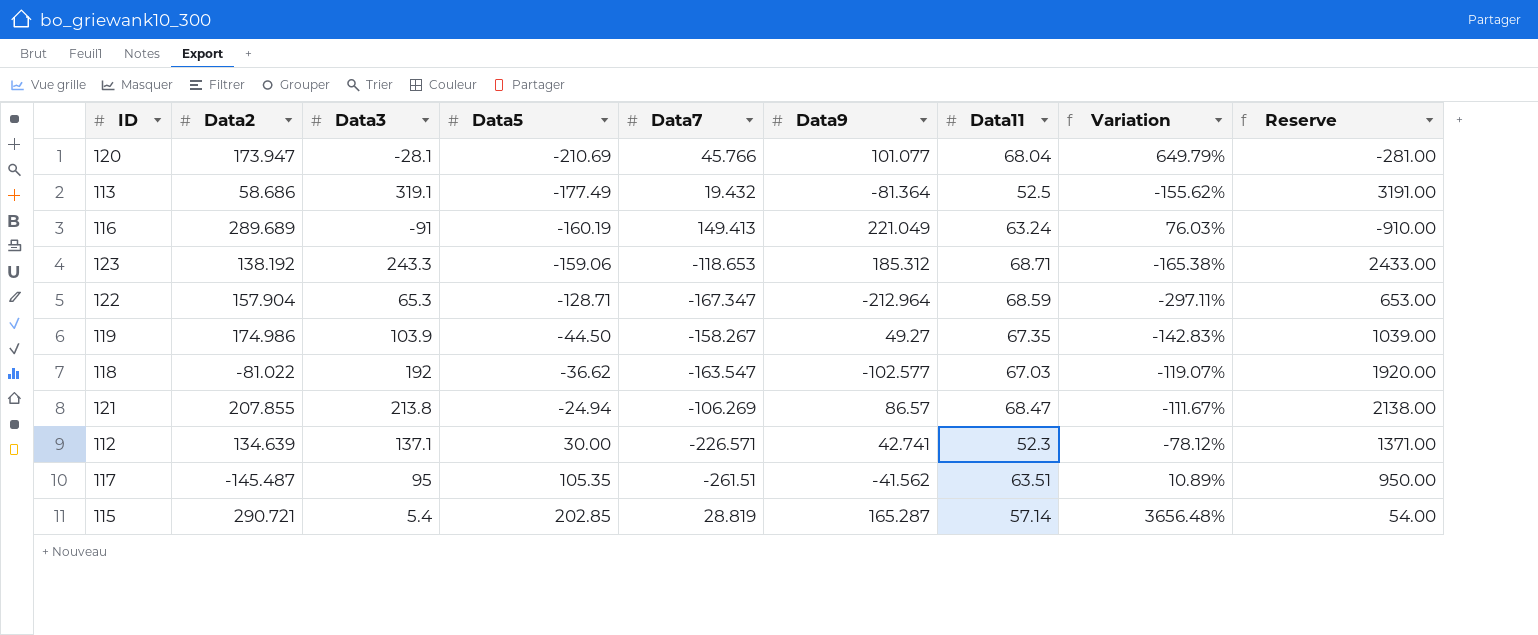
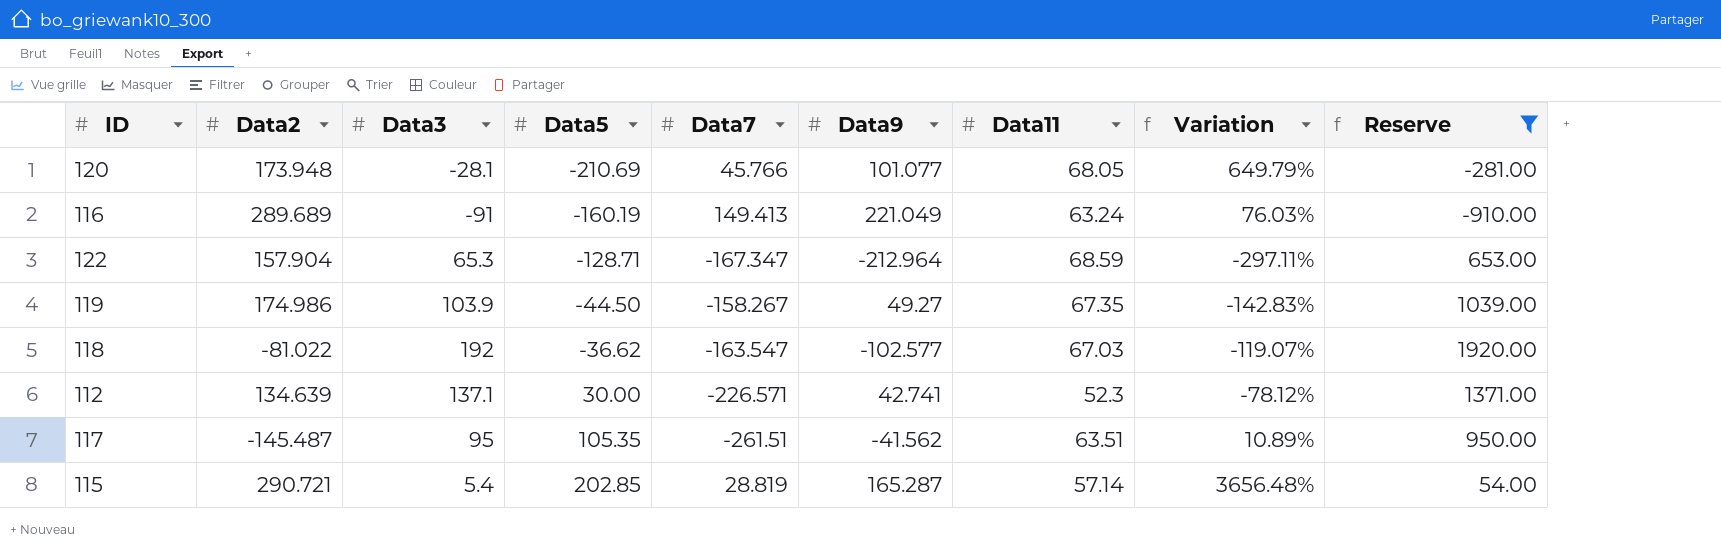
filter: none -> Reserve <= 1920.00
120 | Data2: 173.947 -> 173.948
120 | Data11: 68.04 -> 68.05

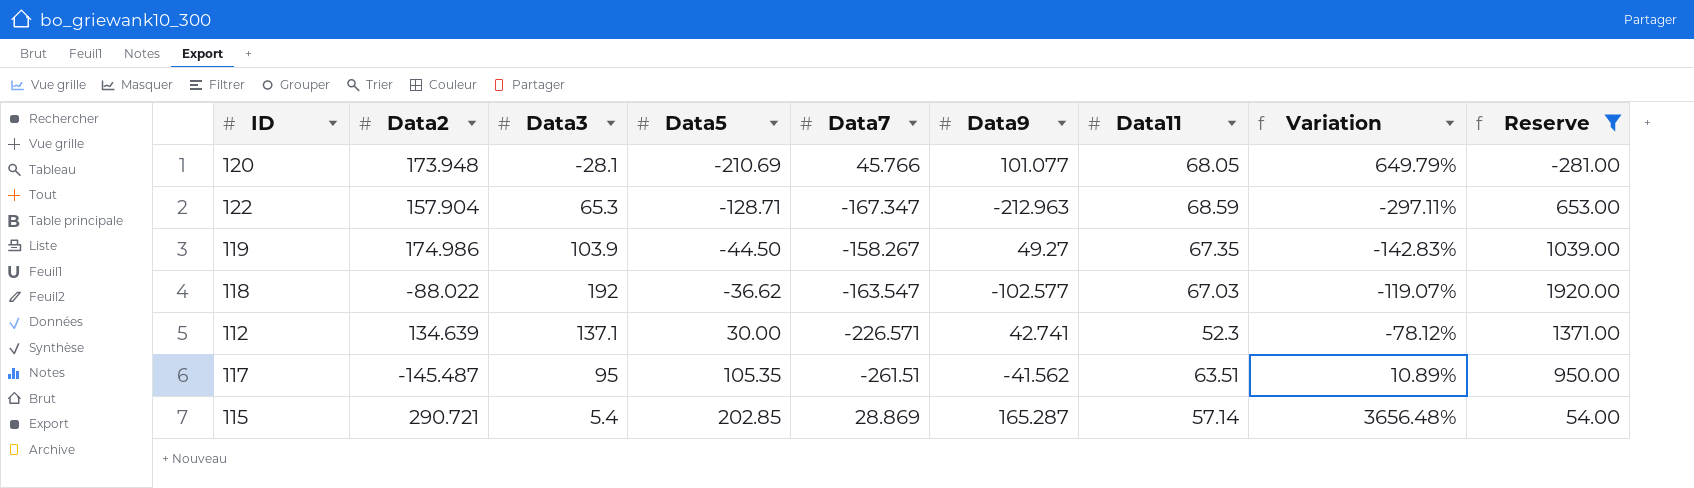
row 116: 289.689 | -91 | -160.19 | 149.413 | 221.049 | 63.24 | 76.03% | -910.00 -> none
122 | Data9: -212.964 -> -212.963
118 | Data2: -81.022 -> -88.022
115 | Data7: 28.819 -> 28.869

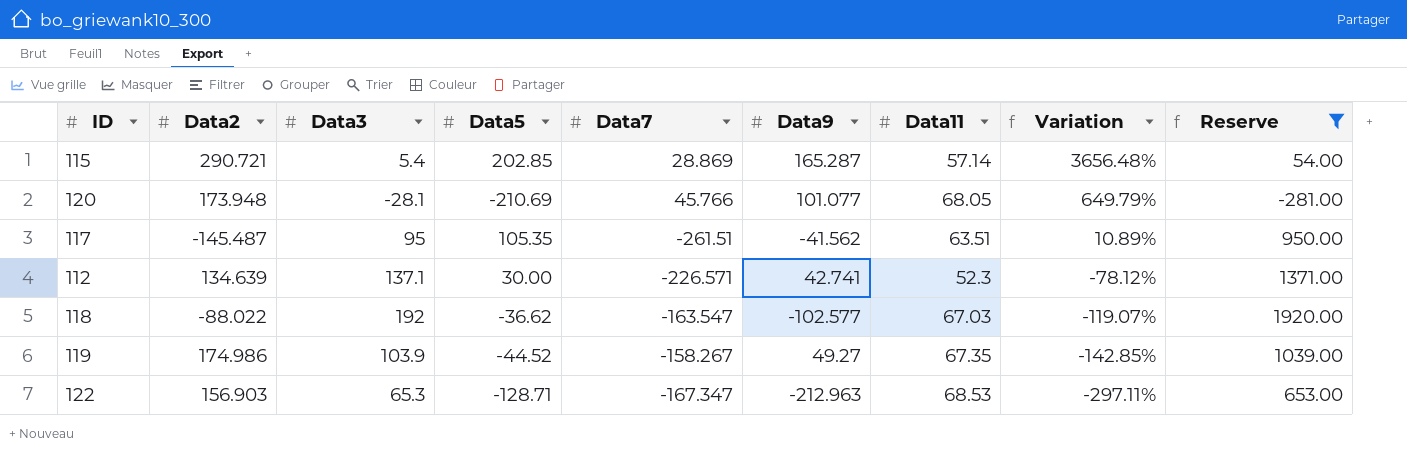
row order: Data5 ascending -> Variation descending
119 | Data5: -44.50 -> -44.52
119 | Variation: -142.83% -> -142.85%
122 | Data2: 157.904 -> 156.903
122 | Data11: 68.59 -> 68.53

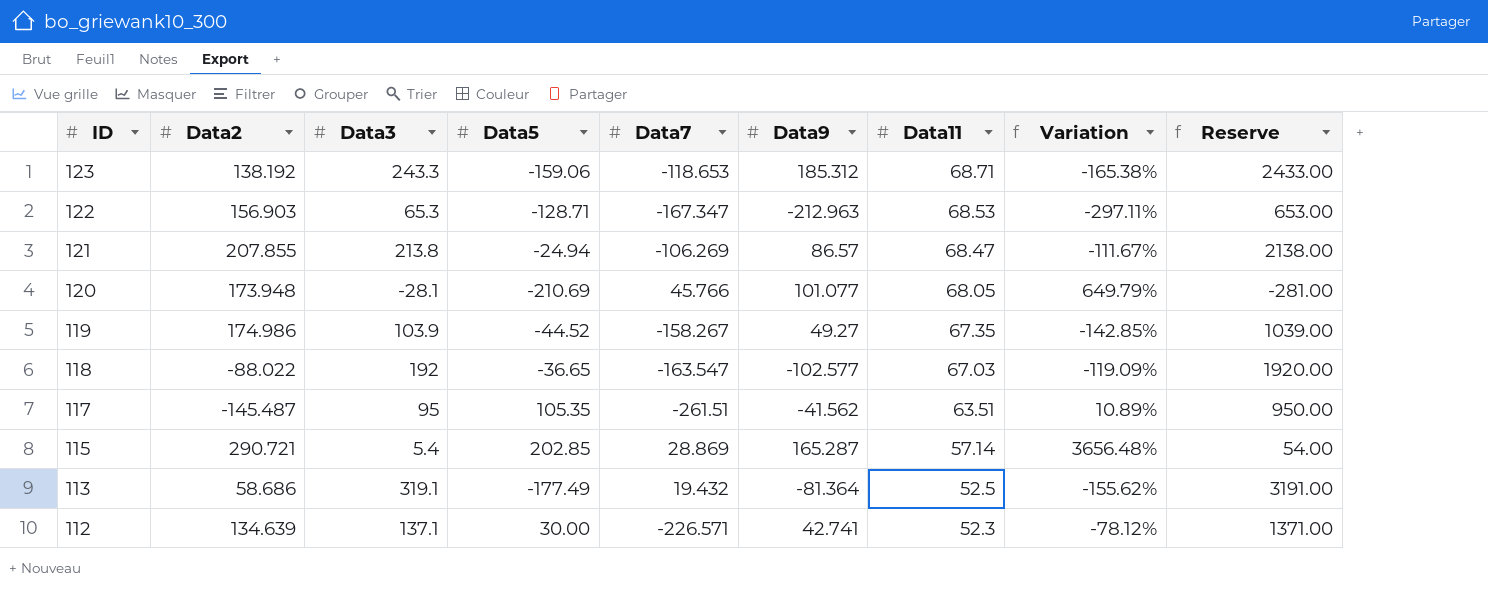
filter: Reserve <= 1920.00 -> none
row order: Variation descending -> ID descending
118 | Data5: -36.62 -> -36.65
118 | Variation: -119.07% -> -119.09%

